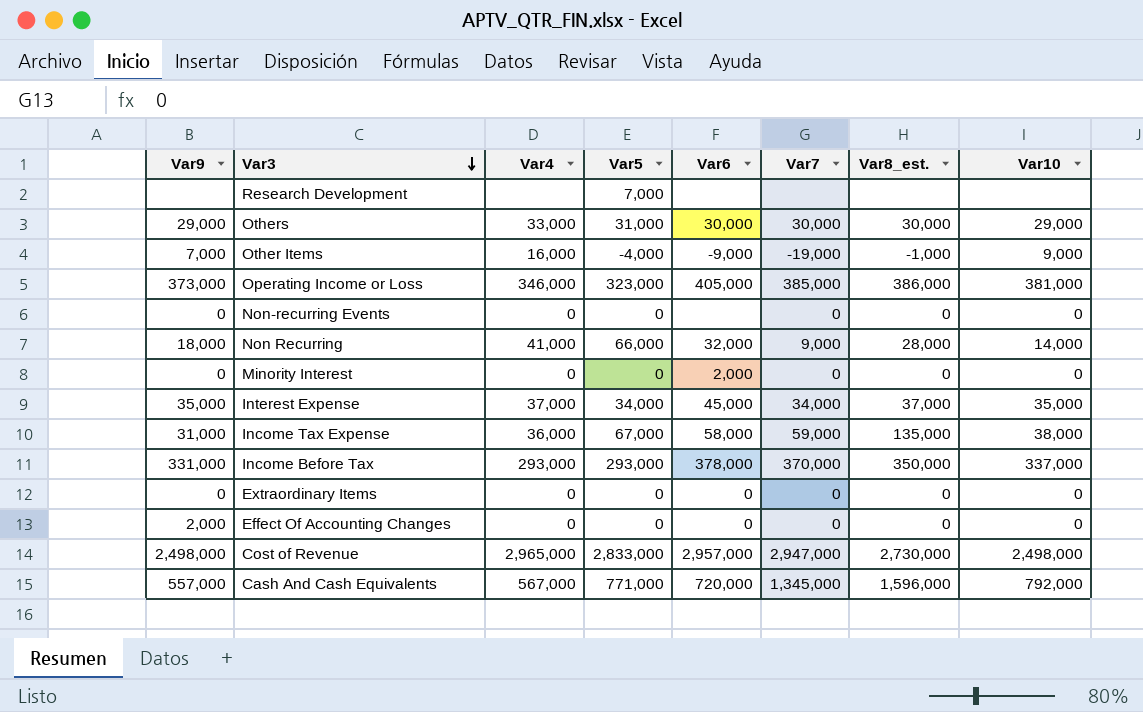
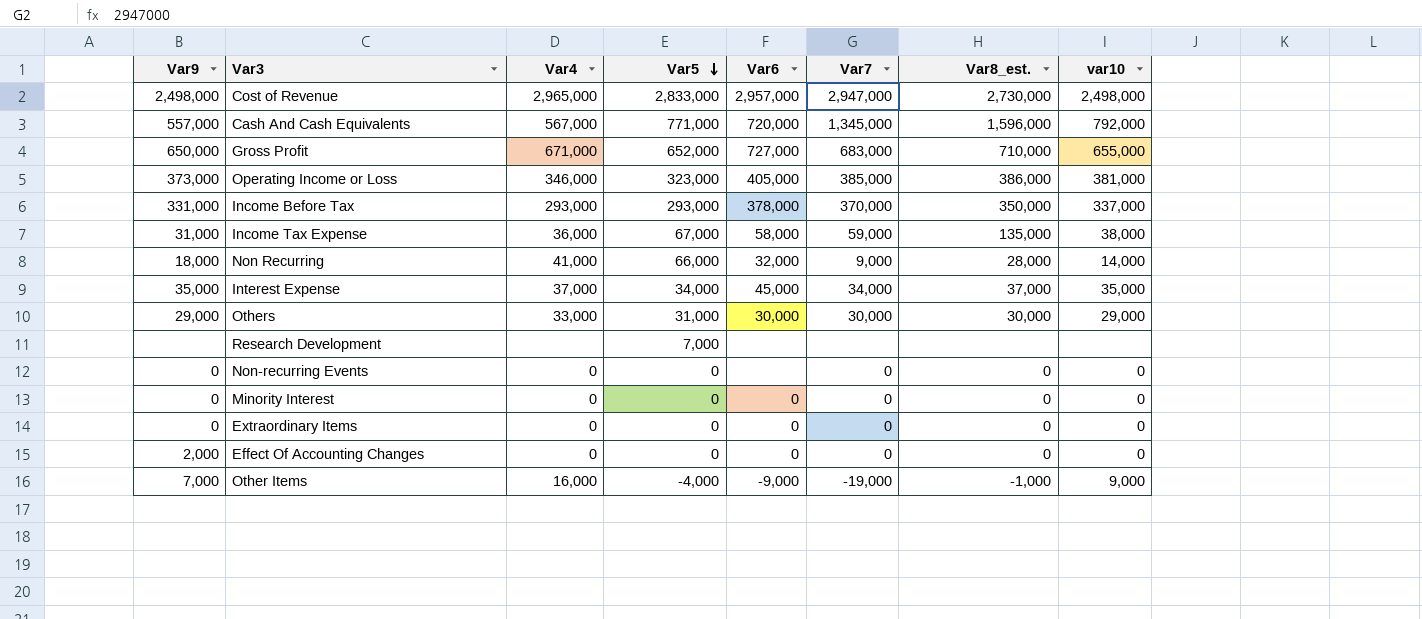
row order: Var3 descending -> Var5 descending
column name: Var10 -> var10
row Gross Profit: none -> 650,000 | 671,000 | 652,000 | 727,000 | 683,000 | 710,000 | 655,000
Minority Interest | Var6: 2,000 -> 0

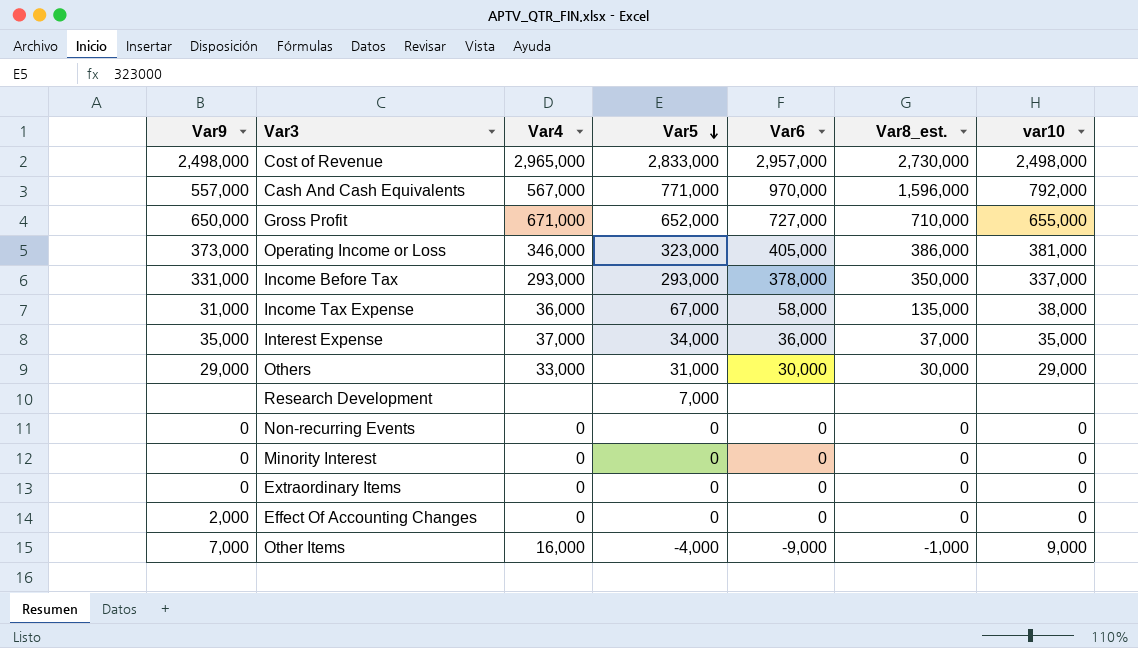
column Var7 | position: 6 -> none
row Non Recurring: 18,000 | 41,000 | 66,000 | 32,000 | 9,000 | 28,000 | 14,000 -> none
Cash And Cash Equivalents | Var6: 720,000 -> 970,000
Interest Expense | Var6: 45,000 -> 36,000
Non-recurring Events | Var6: none -> 0

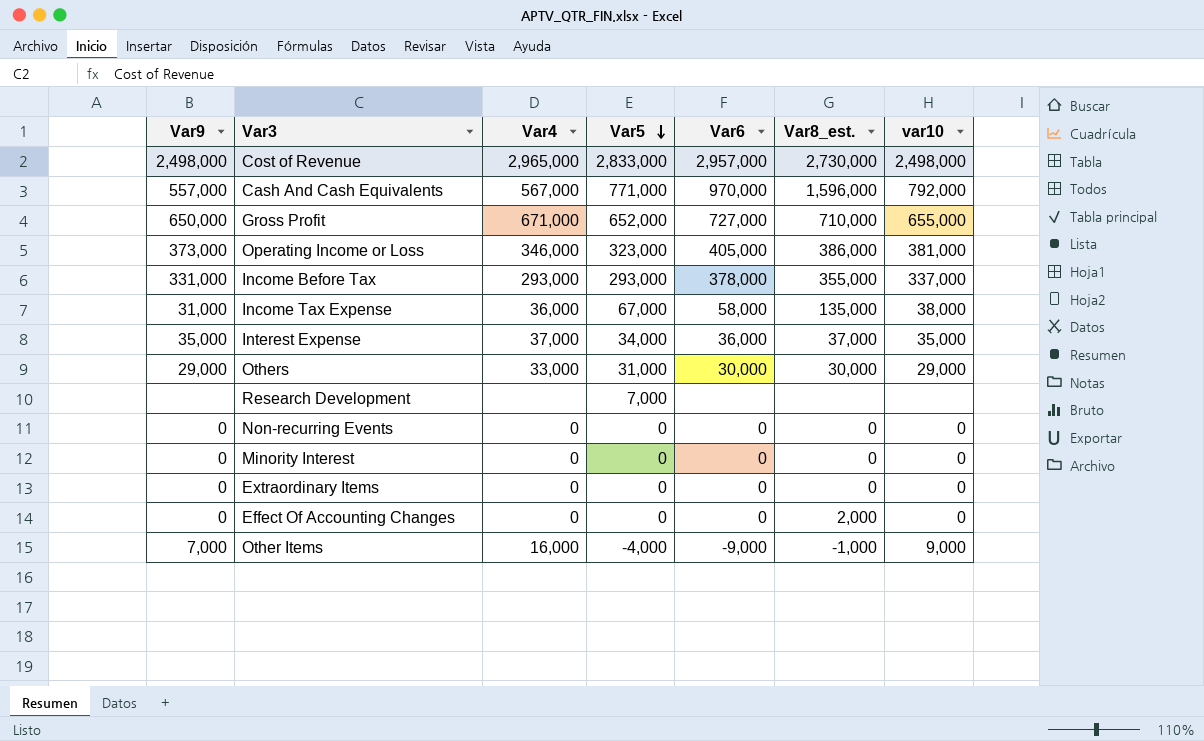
Income Before Tax | Var8_est.: 350,000 -> 355,000
Effect Of Accounting Changes | Var9: 2,000 -> 0
Effect Of Accounting Changes | Var8_est.: 0 -> 2,000

